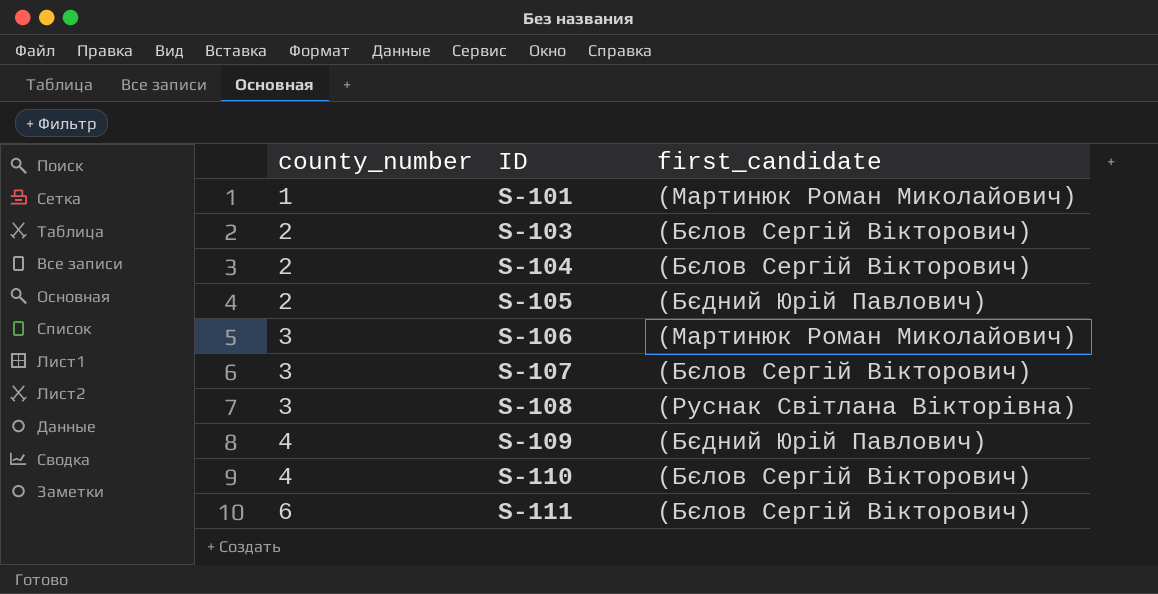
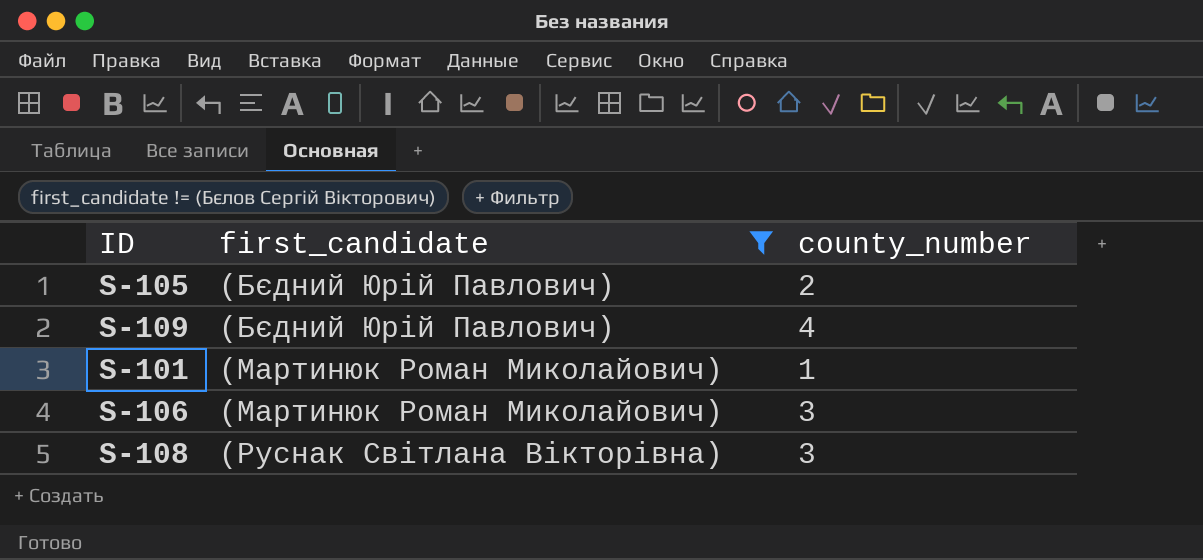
filter: none -> first_candidate != (Бєлов Сергій Вікторович)
row order: county_number ascending -> first_candidate ascending
column county_number | position: 1 -> 3

